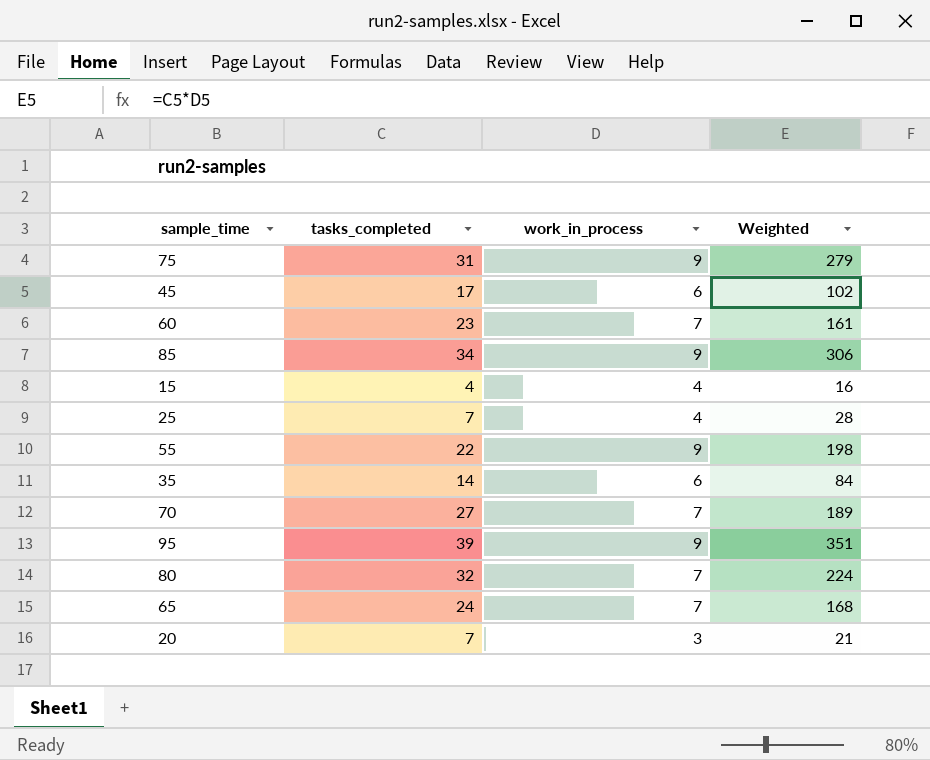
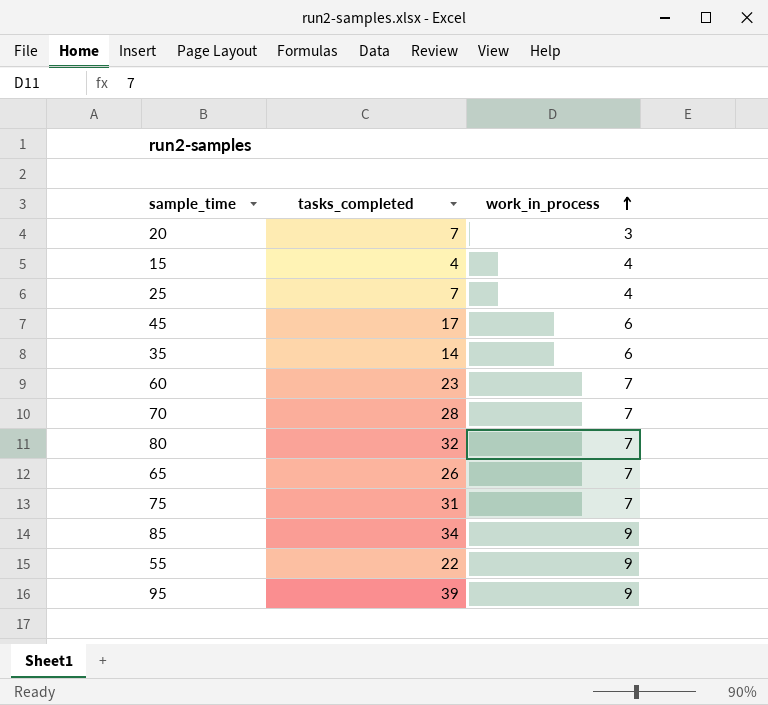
row order: none -> work_in_process ascending
column Weighted | formula: [tasks_completed] * [work_in_process] -> none
70 | tasks_completed: 27 -> 28
65 | tasks_completed: 24 -> 26
75 | work_in_process: 9 -> 7

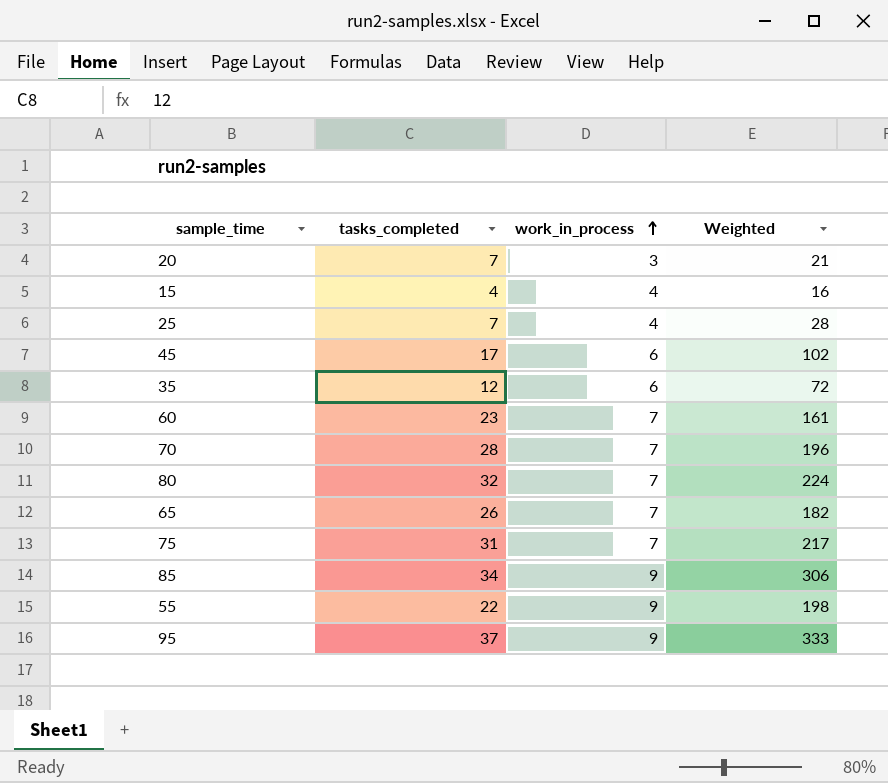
column Weighted | formula: none -> [tasks_completed] * [work_in_process]
35 | tasks_completed: 14 -> 12
95 | tasks_completed: 39 -> 37

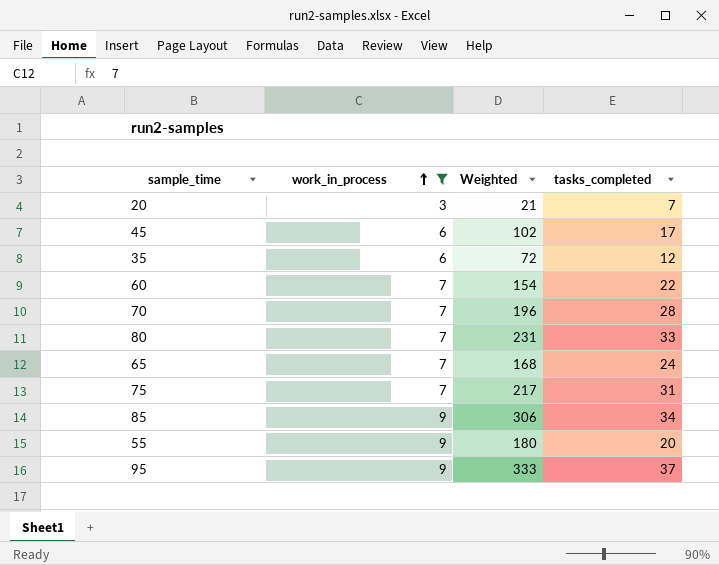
filter: none -> work_in_process != 4
column tasks_completed | position: 2 -> 4
60 | Weighted: 161 -> 154
60 | tasks_completed: 23 -> 22
80 | Weighted: 224 -> 231
80 | tasks_completed: 32 -> 33
65 | Weighted: 182 -> 168
65 | tasks_completed: 26 -> 24
55 | Weighted: 198 -> 180
55 | tasks_completed: 22 -> 20

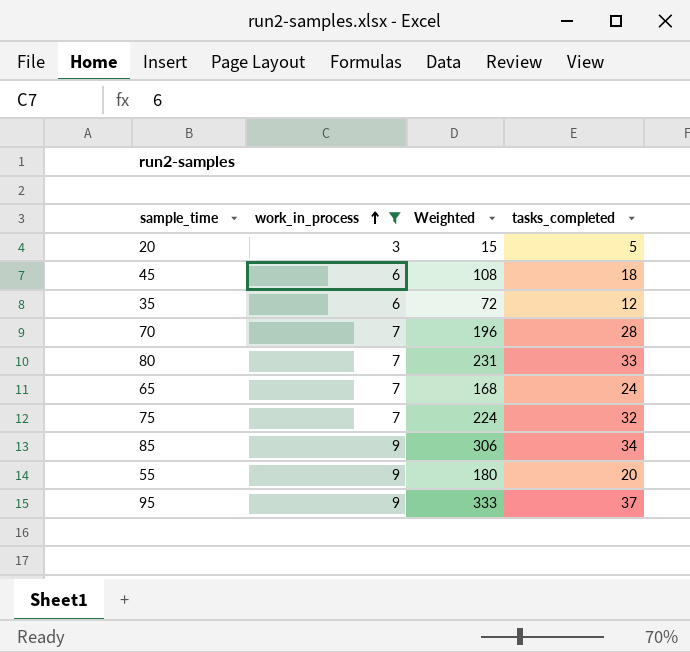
row 60: 7 | 154 | 22 -> none
20 | Weighted: 21 -> 15
20 | tasks_completed: 7 -> 5
45 | Weighted: 102 -> 108
45 | tasks_completed: 17 -> 18
75 | Weighted: 217 -> 224
75 | tasks_completed: 31 -> 32

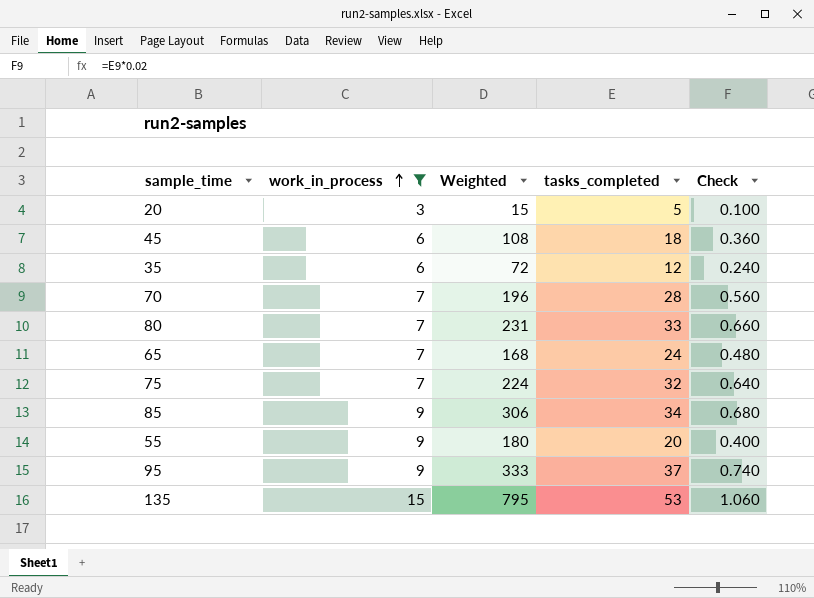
column Check | formula: none -> [tasks_completed] * 0.02
row 135: none -> 15 | 795 | 53 | 1.060

